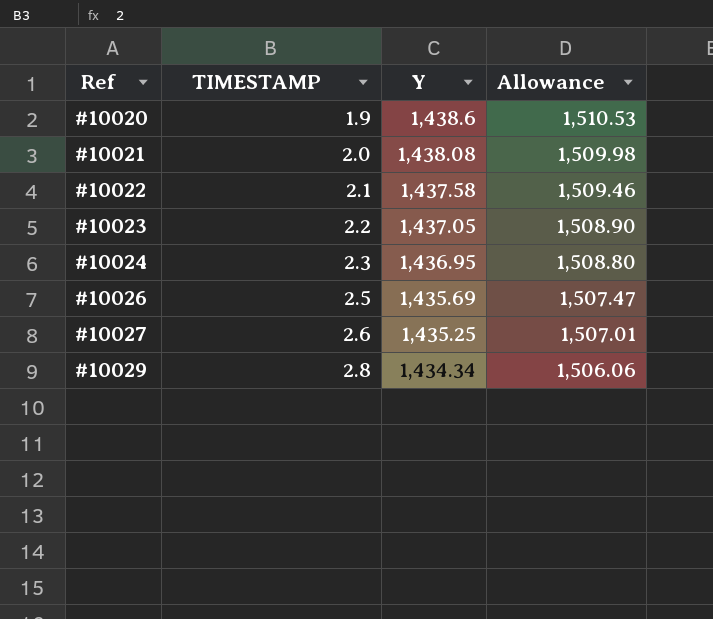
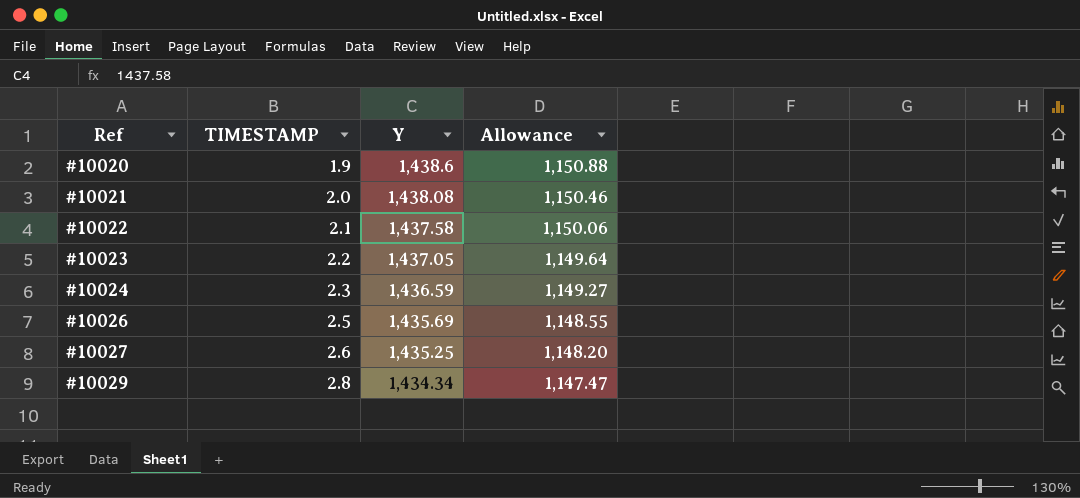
column Allowance | formula: [Y] * 1.05 -> [Y] * 0.8
#10024 | Y: 1,436.95 -> 1,436.59

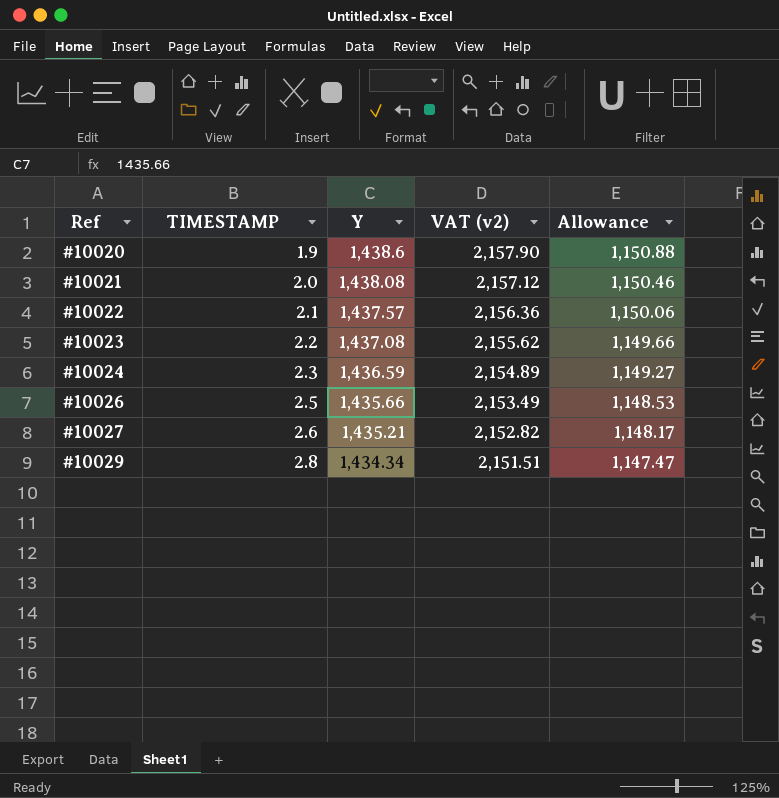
column VAT (v2) | formula: none -> [Y] * 1.5
#10022 | Y: 1,437.58 -> 1,437.57
#10023 | Y: 1,437.05 -> 1,437.08
#10023 | Allowance: 1,149.64 -> 1,149.66
#10026 | Y: 1,435.69 -> 1,435.66
#10026 | Allowance: 1,148.55 -> 1,148.53
#10027 | Y: 1,435.25 -> 1,435.21
#10027 | Allowance: 1,148.20 -> 1,148.17

